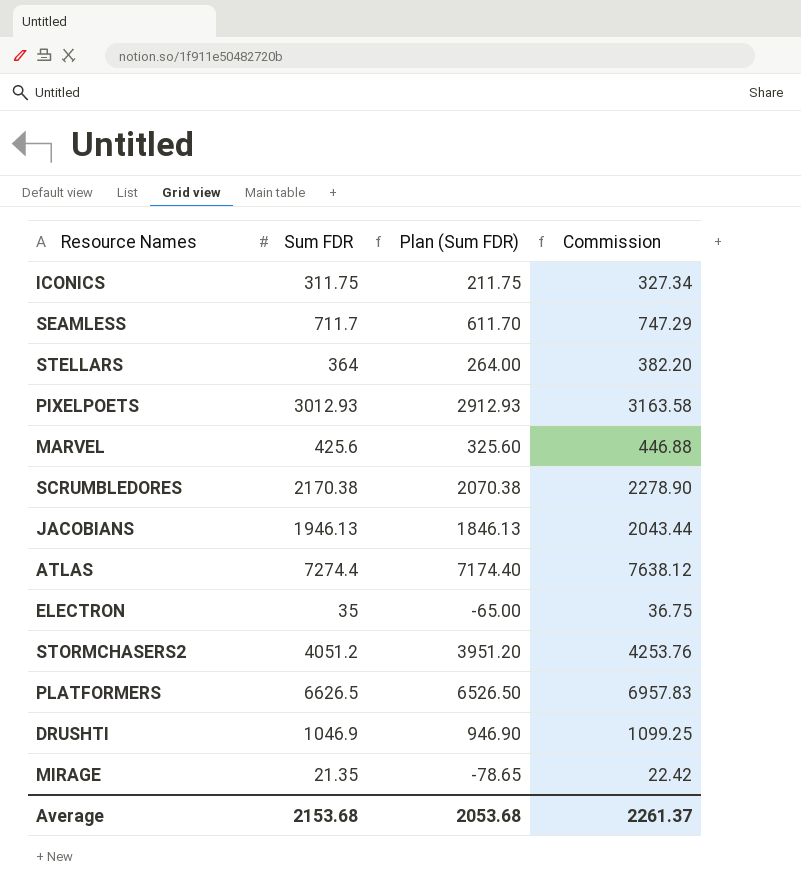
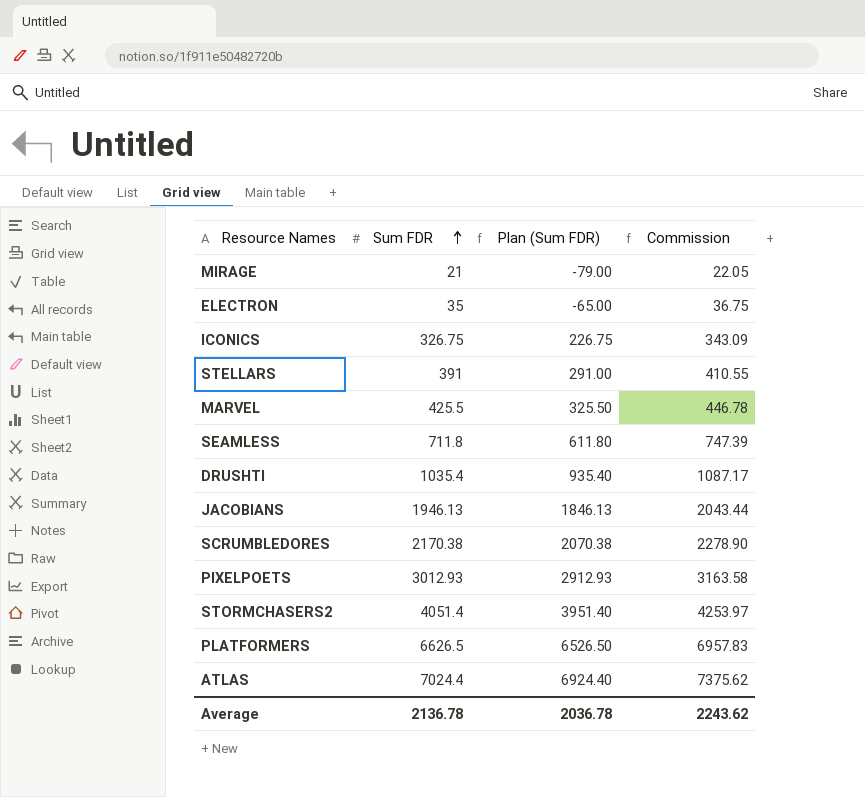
row order: none -> Sum FDR ascending
MIRAGE | Sum FDR: 21.35 -> 21
MIRAGE | Plan (Sum FDR): -78.65 -> -79.00
MIRAGE | Commission: 22.42 -> 22.05
ICONICS | Sum FDR: 311.75 -> 326.75
ICONICS | Plan (Sum FDR): 211.75 -> 226.75
ICONICS | Commission: 327.34 -> 343.09
STELLARS | Sum FDR: 364 -> 391
STELLARS | Plan (Sum FDR): 264.00 -> 291.00
STELLARS | Commission: 382.20 -> 410.55
MARVEL | Sum FDR: 425.6 -> 425.5
MARVEL | Plan (Sum FDR): 325.60 -> 325.50
MARVEL | Commission: 446.88 -> 446.78
SEAMLESS | Sum FDR: 711.7 -> 711.8
SEAMLESS | Plan (Sum FDR): 611.70 -> 611.80
SEAMLESS | Commission: 747.29 -> 747.39
DRUSHTI | Sum FDR: 1046.9 -> 1035.4
DRUSHTI | Plan (Sum FDR): 946.90 -> 935.40
DRUSHTI | Commission: 1099.25 -> 1087.17
STORMCHASERS2 | Sum FDR: 4051.2 -> 4051.4
STORMCHASERS2 | Plan (Sum FDR): 3951.20 -> 3951.40
STORMCHASERS2 | Commission: 4253.76 -> 4253.97
ATLAS | Sum FDR: 7274.4 -> 7024.4
ATLAS | Plan (Sum FDR): 7174.40 -> 6924.40
ATLAS | Commission: 7638.12 -> 7375.62
Average | Sum FDR: 2153.68 -> 2136.78
Average | Plan (Sum FDR): 2053.68 -> 2036.78
Average | Commission: 2261.37 -> 2243.62

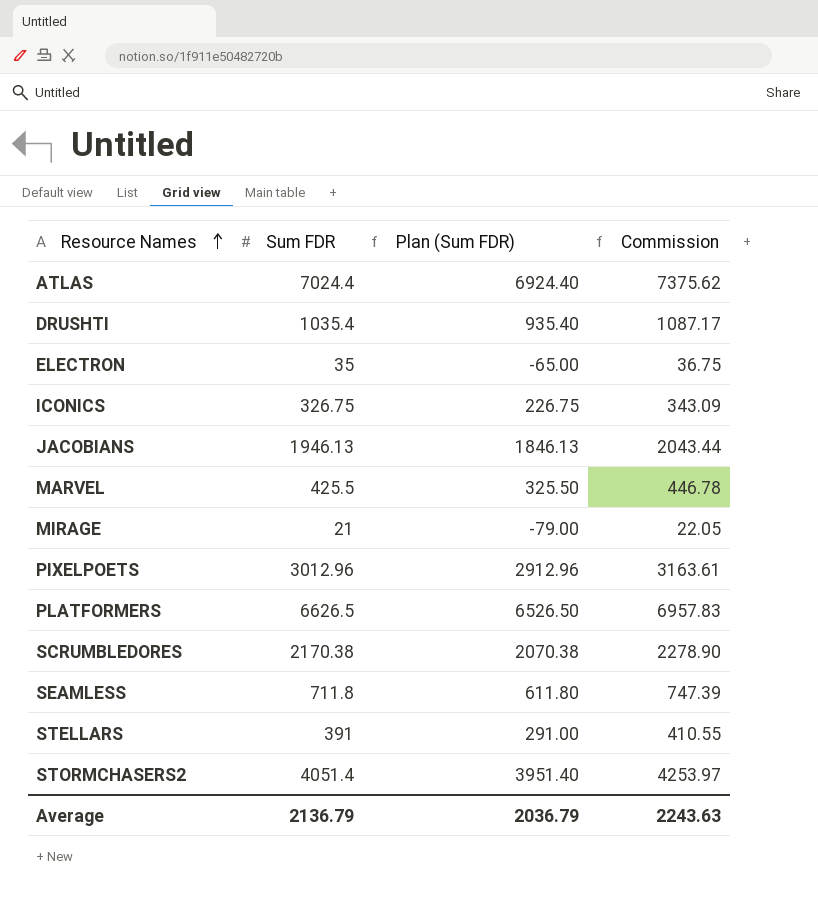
row order: Sum FDR ascending -> Resource Names ascending
PIXELPOETS | Sum FDR: 3012.93 -> 3012.96
PIXELPOETS | Plan (Sum FDR): 2912.93 -> 2912.96
PIXELPOETS | Commission: 3163.58 -> 3163.61
Average | Sum FDR: 2136.78 -> 2136.79
Average | Plan (Sum FDR): 2036.78 -> 2036.79
Average | Commission: 2243.62 -> 2243.63

